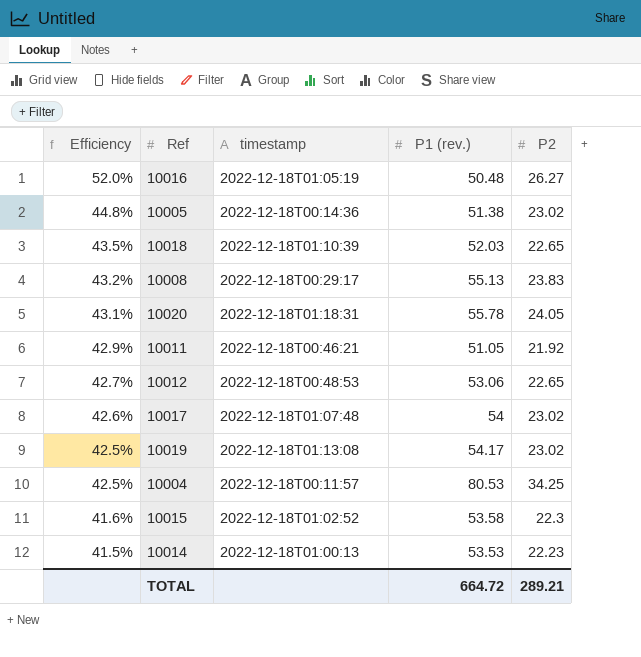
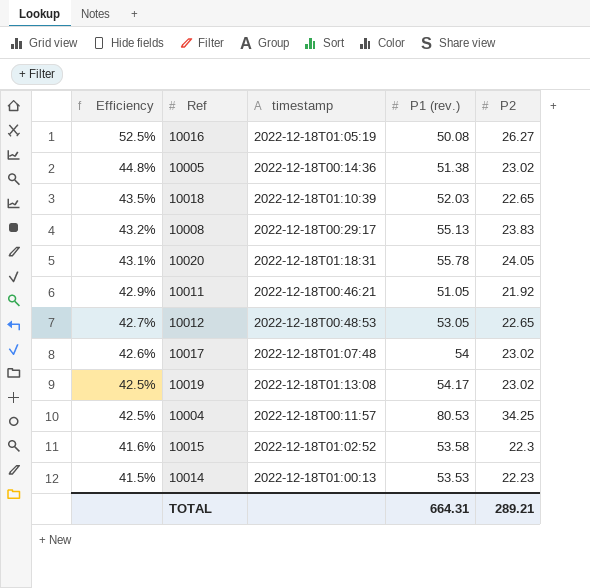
10016 | Efficiency: 52.0% -> 52.5%
10016 | P1 (rev.): 50.48 -> 50.08
10012 | P1 (rev.): 53.06 -> 53.05
TOTAL | P1 (rev.): 664.72 -> 664.31

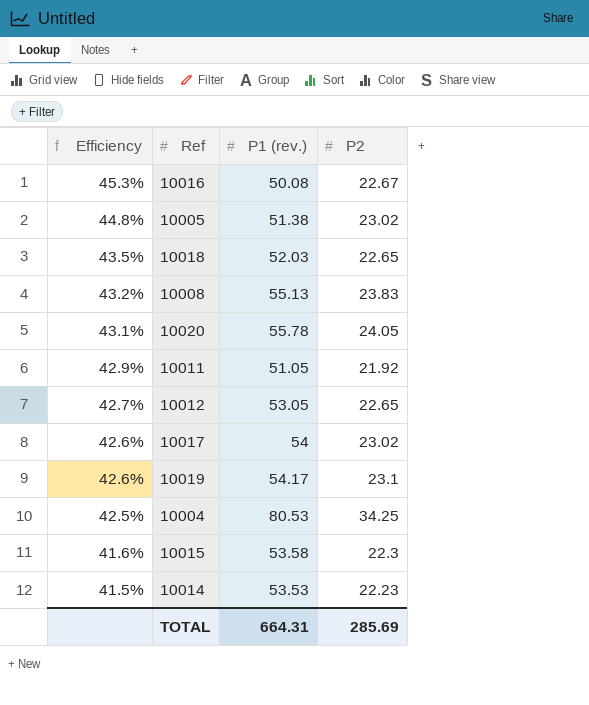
column timestamp | position: 3 -> none
10016 | Efficiency: 52.5% -> 45.3%
10016 | P2: 26.27 -> 22.67
10019 | Efficiency: 42.5% -> 42.6%
10019 | P2: 23.02 -> 23.1
TOTAL | P2: 289.21 -> 285.69

